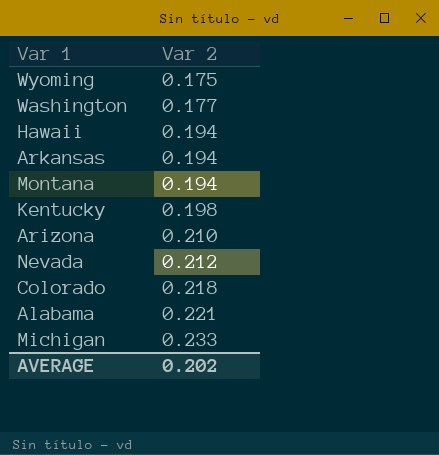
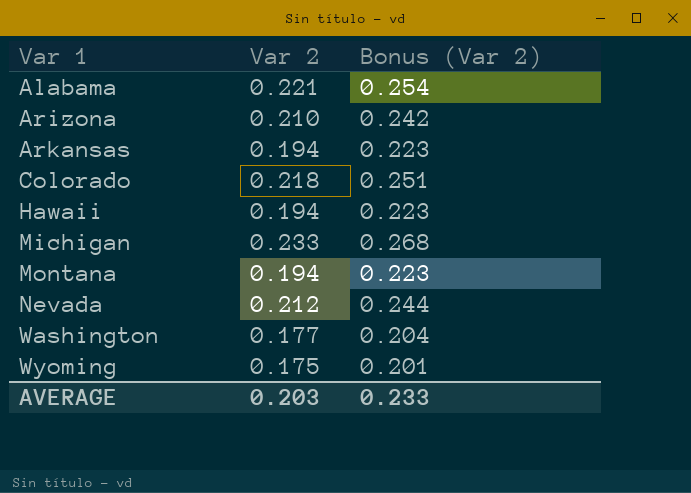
row order: Var 2 ascending -> Var 1 ascending
column Bonus (Var 2) | formula: none -> [Var 2] * 1.15
row Kentucky: 0.198 -> none
AVERAGE | Var 2: 0.202 -> 0.203

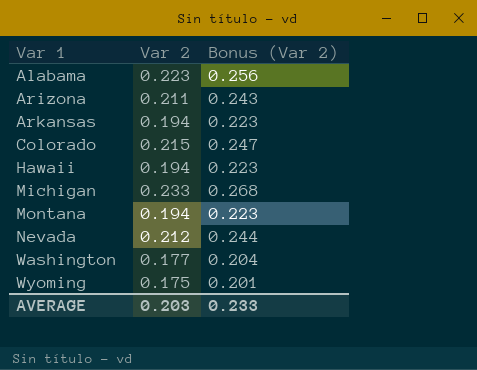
Alabama | Var 2: 0.221 -> 0.223
Alabama | Bonus (Var 2): 0.254 -> 0.256
Arizona | Var 2: 0.210 -> 0.211
Arizona | Bonus (Var 2): 0.242 -> 0.243
Colorado | Var 2: 0.218 -> 0.215
Colorado | Bonus (Var 2): 0.251 -> 0.247

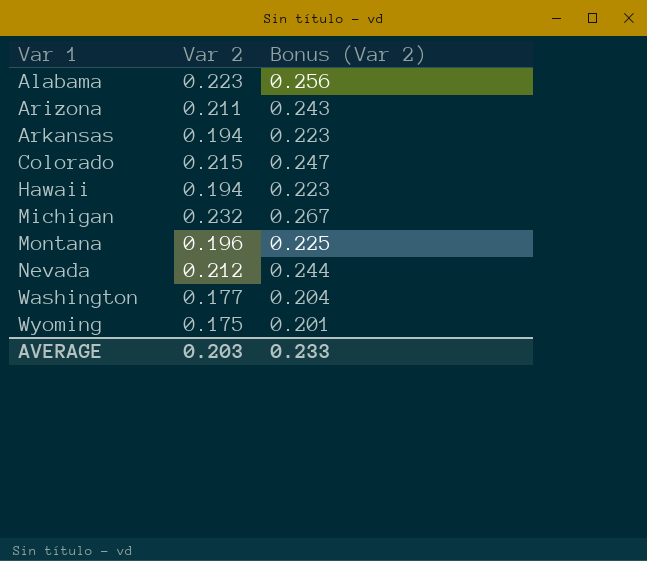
Michigan | Var 2: 0.233 -> 0.232
Michigan | Bonus (Var 2): 0.268 -> 0.267
Montana | Var 2: 0.194 -> 0.196
Montana | Bonus (Var 2): 0.223 -> 0.225

